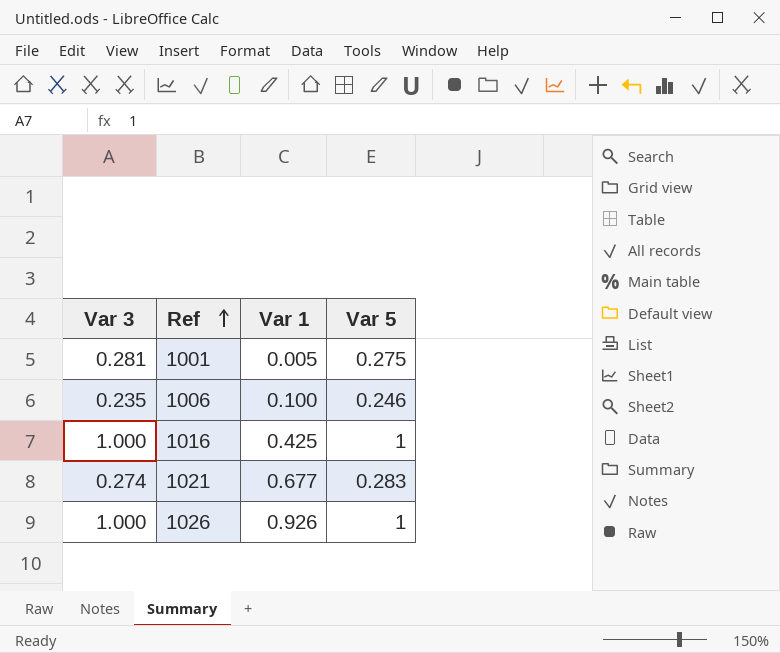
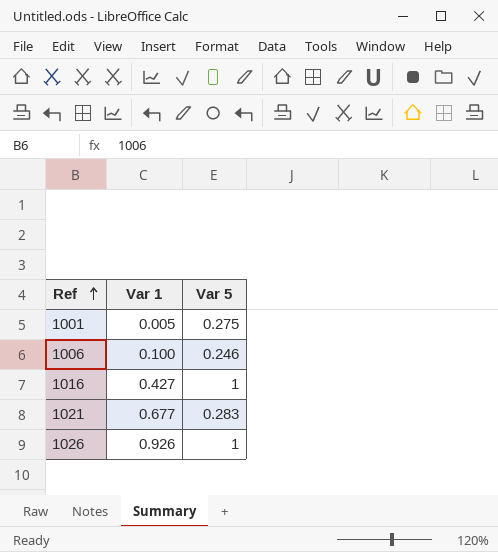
column Var 3 | position: 1 -> none
1016 | Var 1: 0.425 -> 0.427

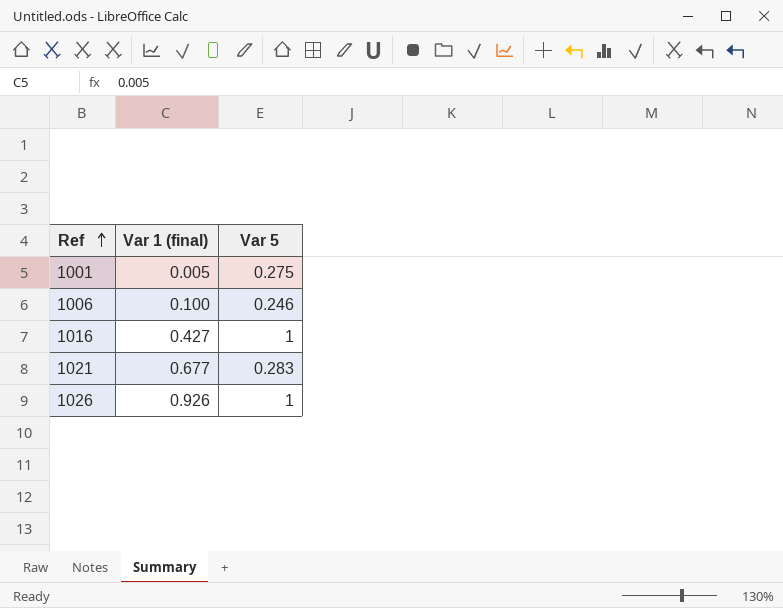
column name: Var 1 -> Var 1 (final)

